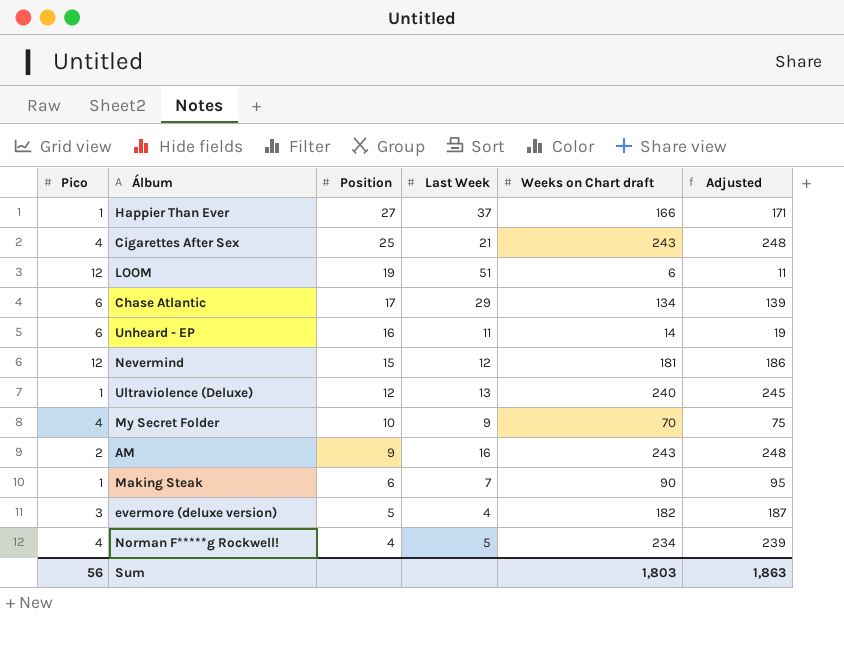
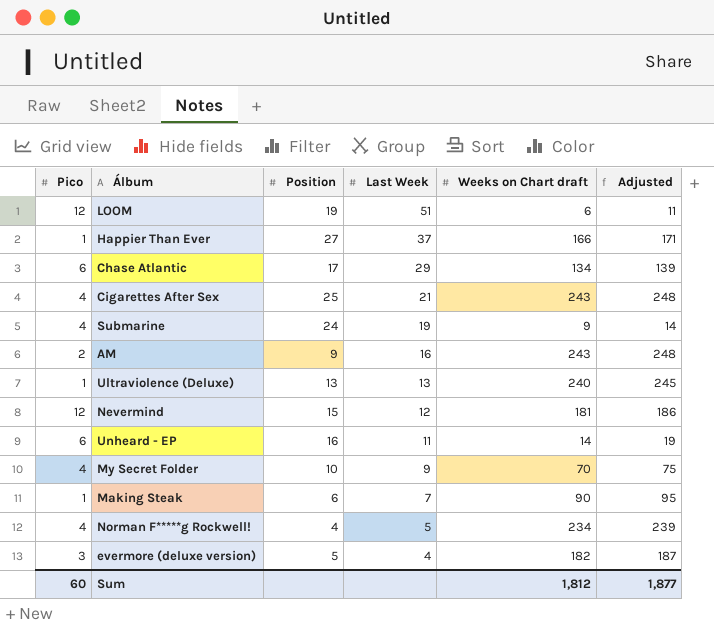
row order: Position descending -> Last Week descending
row Submarine: none -> 4 | 24 | 19 | 9 | 14
Ultraviolence (Deluxe) | Position: 12 -> 13
Sum | Pico: 56 -> 60
Sum | Weeks on Chart draft: 1,803 -> 1,812
Sum | Adjusted: 1,863 -> 1,877

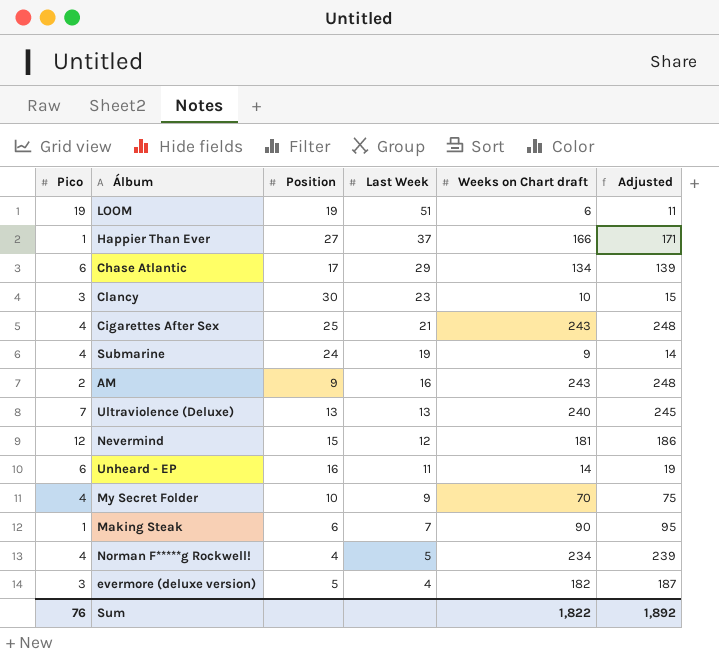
LOOM | Pico: 12 -> 19
row Clancy: none -> 3 | 30 | 23 | 10 | 15
Ultraviolence (Deluxe) | Pico: 1 -> 7
Sum | Pico: 60 -> 76
Sum | Weeks on Chart draft: 1,812 -> 1,822
Sum | Adjusted: 1,877 -> 1,892

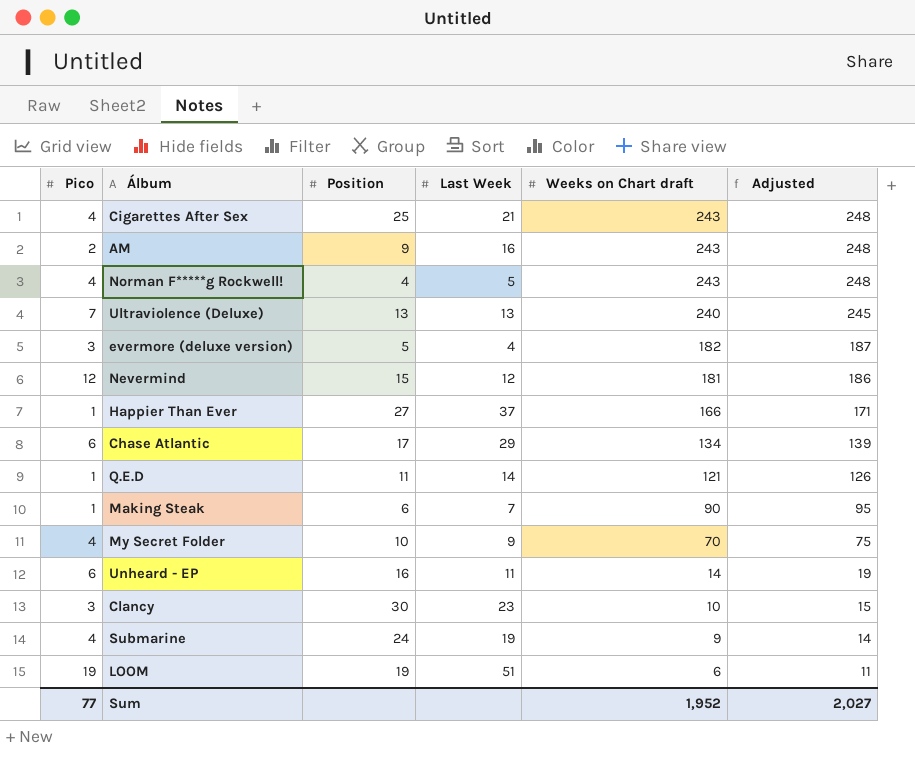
row order: Last Week descending -> Weeks on Chart draft descending
Norman F*****g Rockwell! | Weeks on Chart draft: 234 -> 243
Norman F*****g Rockwell! | Adjusted: 239 -> 248
row Q.E.D: none -> 1 | 11 | 14 | 121 | 126
Sum | Pico: 76 -> 77
Sum | Weeks on Chart draft: 1,822 -> 1,952
Sum | Adjusted: 1,892 -> 2,027

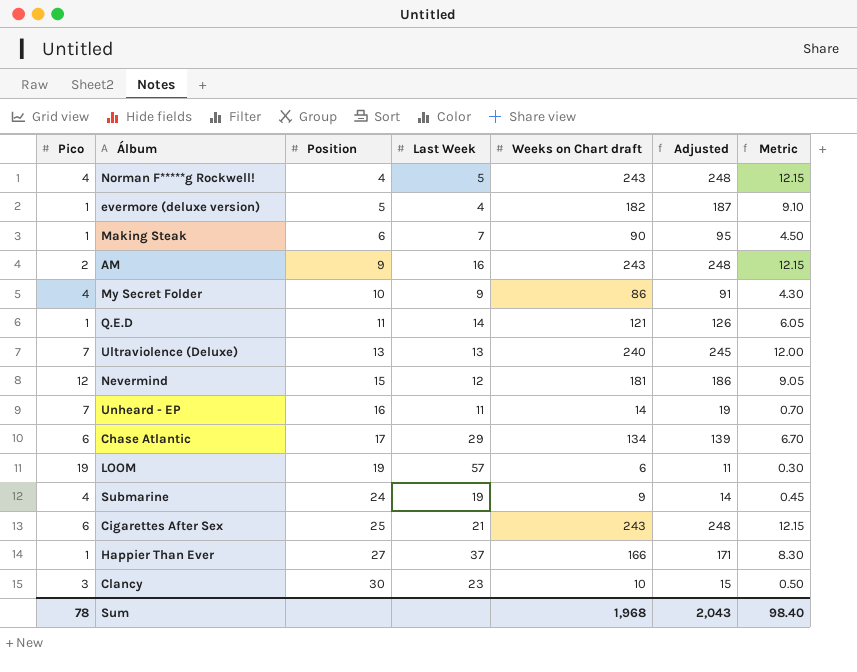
row order: Weeks on Chart draft descending -> Position ascending
column Metric | formula: none -> [Weeks on Chart draft] * 0.05
evermore (deluxe version) | Pico: 3 -> 1
My Secret Folder | Weeks on Chart draft: 70 -> 86
My Secret Folder | Adjusted: 75 -> 91
Unheard - EP | Pico: 6 -> 7
LOOM | Last Week: 51 -> 57
Cigarettes After Sex | Pico: 4 -> 6
Sum | Pico: 77 -> 78
Sum | Weeks on Chart draft: 1,952 -> 1,968
Sum | Adjusted: 2,027 -> 2,043

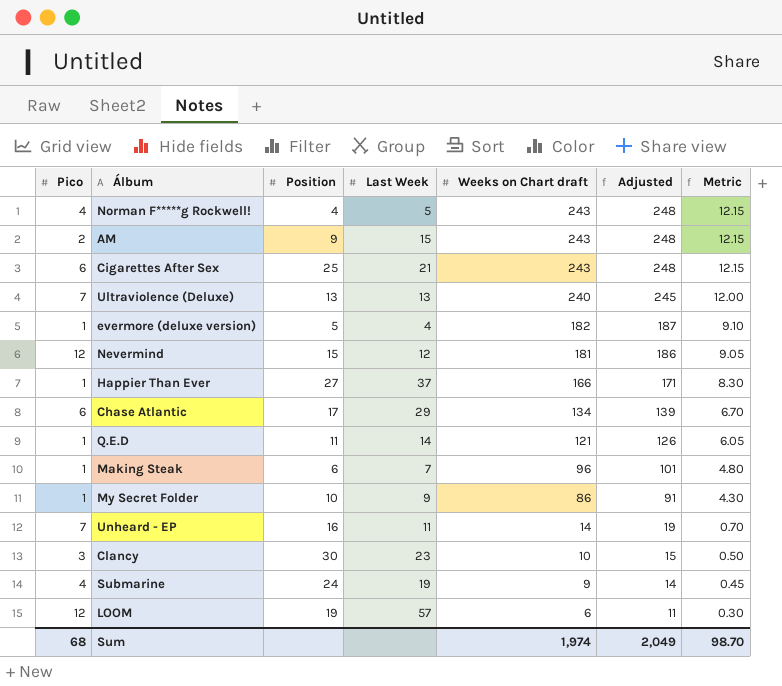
row order: Position ascending -> Weeks on Chart draft descending
AM | Last Week: 16 -> 15
Making Steak | Weeks on Chart draft: 90 -> 96
Making Steak | Adjusted: 95 -> 101
Making Steak | Metric: 4.50 -> 4.80
My Secret Folder | Pico: 4 -> 1
LOOM | Pico: 19 -> 12
Sum | Pico: 78 -> 68
Sum | Weeks on Chart draft: 1,968 -> 1,974
Sum | Adjusted: 2,043 -> 2,049
Sum | Metric: 98.40 -> 98.70

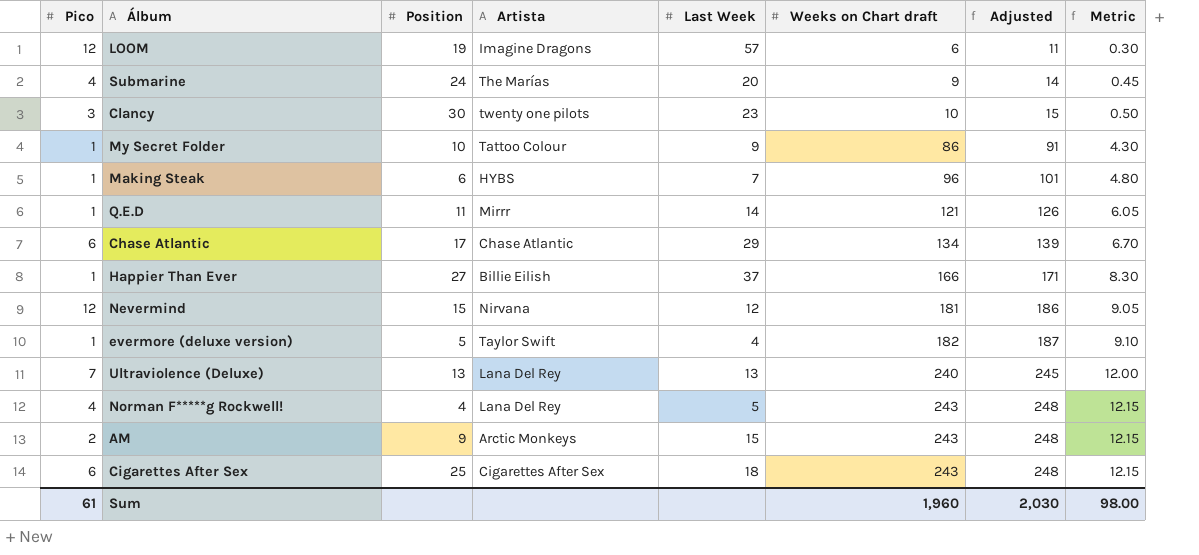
row order: Weeks on Chart draft descending -> Weeks on Chart draft ascending
column Artista | position: none -> 4
row Unheard - EP: 7 | 16 | 11 | 14 | 19 | 0.70 -> none
Submarine | Last Week: 19 -> 20
Cigarettes After Sex | Last Week: 21 -> 18
Sum | Pico: 68 -> 61
Sum | Weeks on Chart draft: 1,974 -> 1,960
Sum | Adjusted: 2,049 -> 2,030
Sum | Metric: 98.70 -> 98.00

